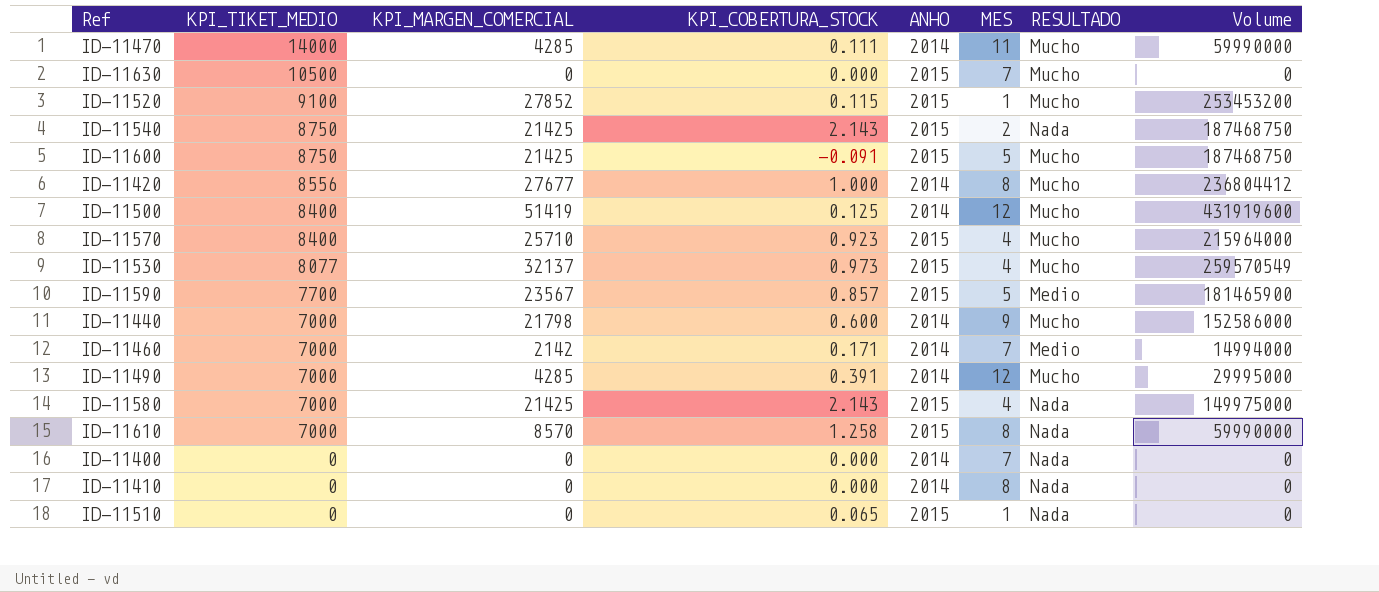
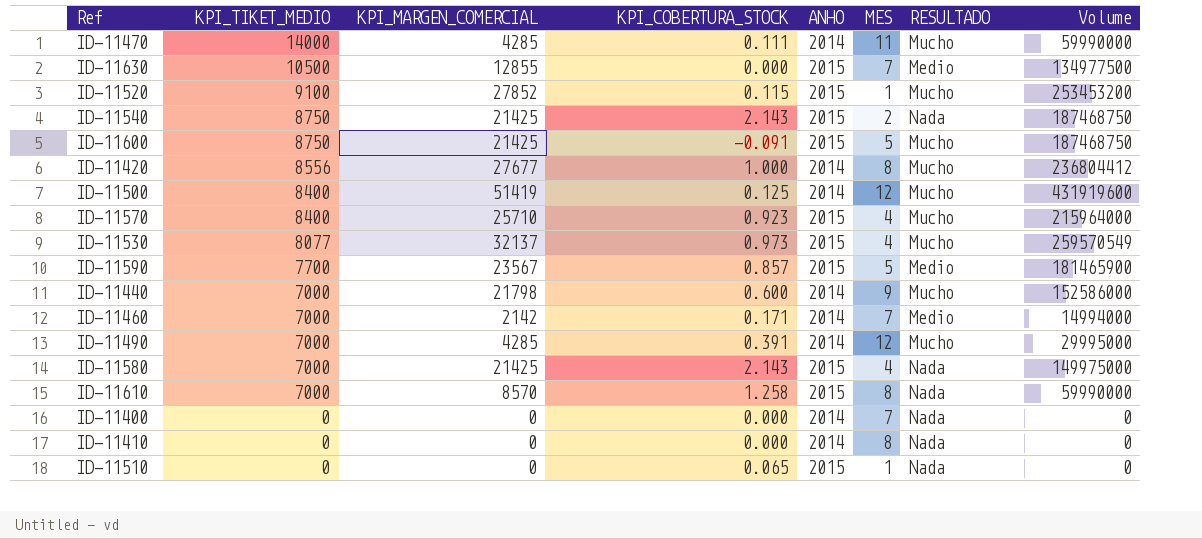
ID-11630 | KPI_MARGEN_COMERCIAL: 0 -> 12855
ID-11630 | RESULTADO: Mucho -> Medio
ID-11630 | Volume: 0 -> 134977500

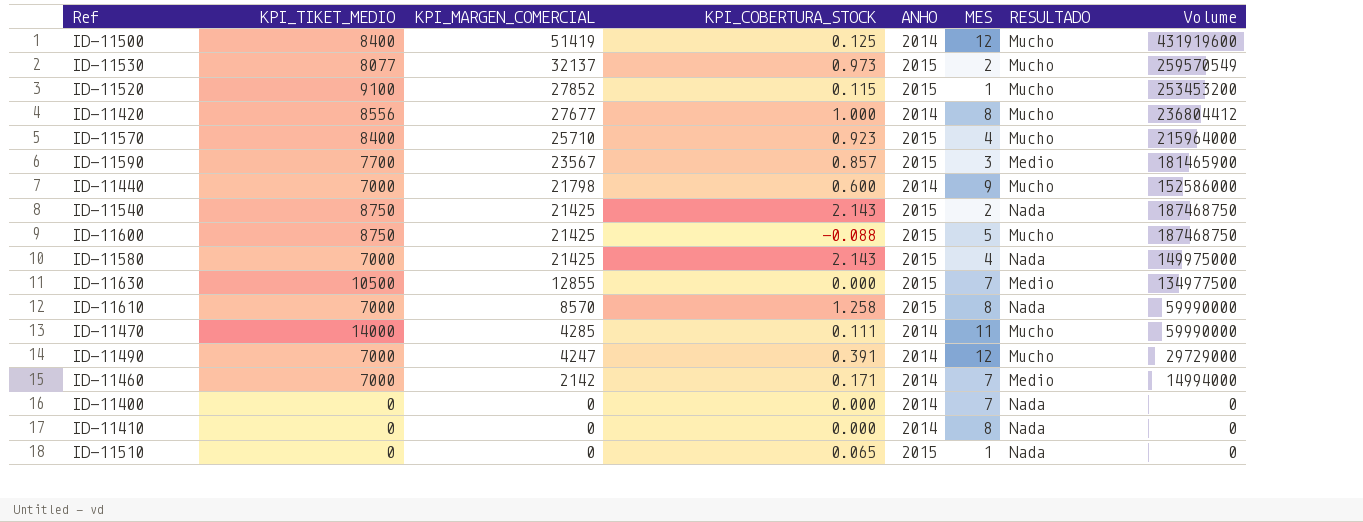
row order: KPI_TIKET_MEDIO descending -> KPI_MARGEN_COMERCIAL descending
ID-11530 | MES: 4 -> 2
ID-11590 | MES: 5 -> 3
ID-11600 | KPI_COBERTURA_STOCK: -0.091 -> -0.088
ID-11490 | KPI_MARGEN_COMERCIAL: 4285 -> 4247
ID-11490 | Volume: 29995000 -> 29729000

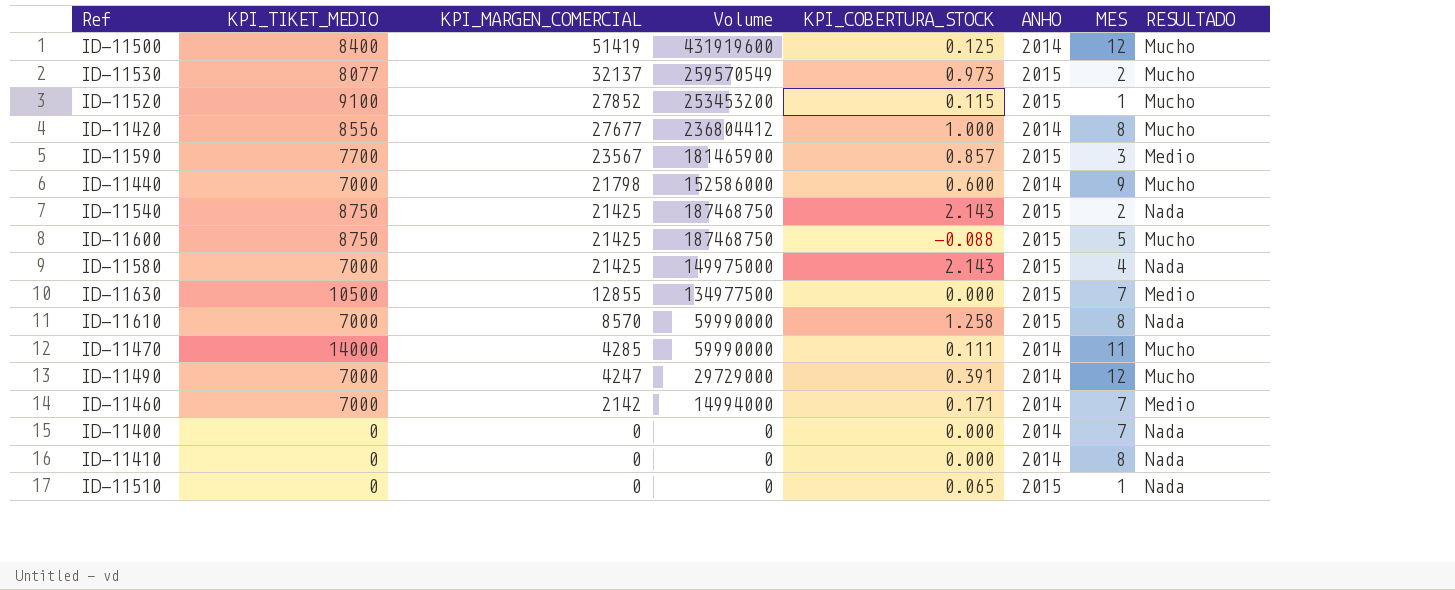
column Volume | position: 8 -> 4
row ID-11570: 8400 | 25710 | 0.923 | 2015 | 4 | Mucho | 215964000 -> none

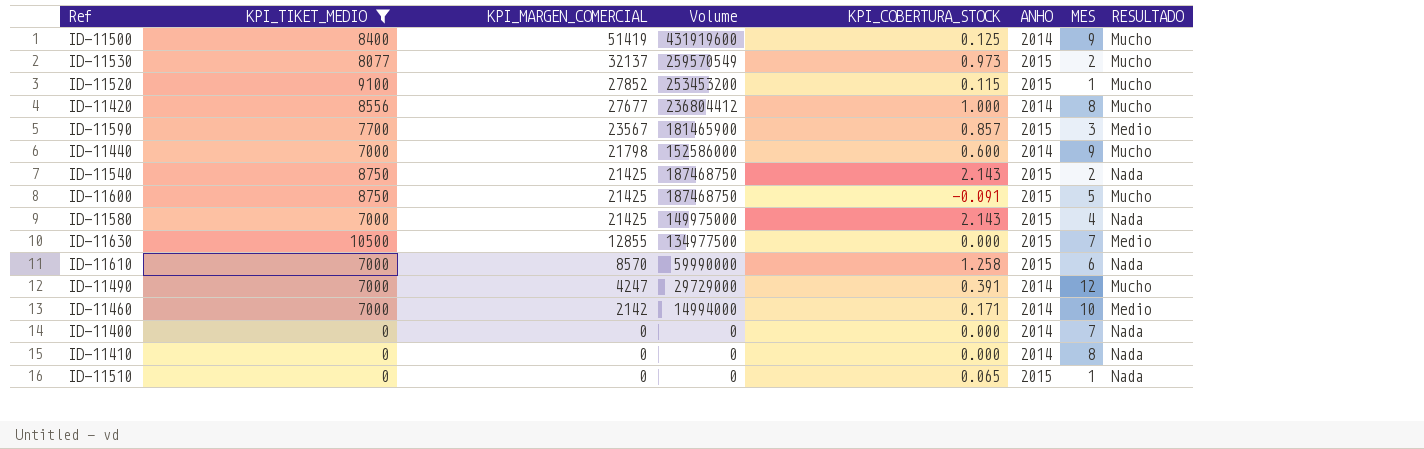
filter: none -> KPI_TIKET_MEDIO != 14000
ID-11500 | MES: 12 -> 9
ID-11600 | KPI_COBERTURA_STOCK: -0.088 -> -0.091
ID-11610 | MES: 8 -> 6
ID-11460 | MES: 7 -> 10

